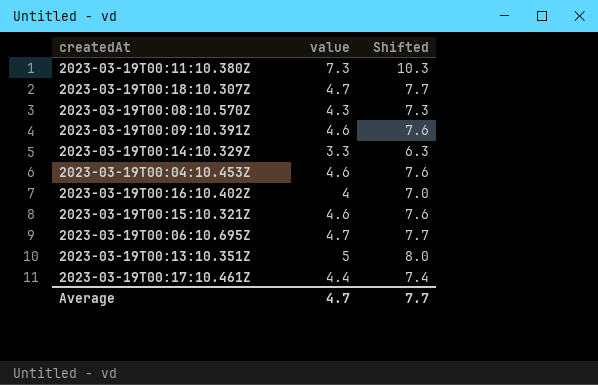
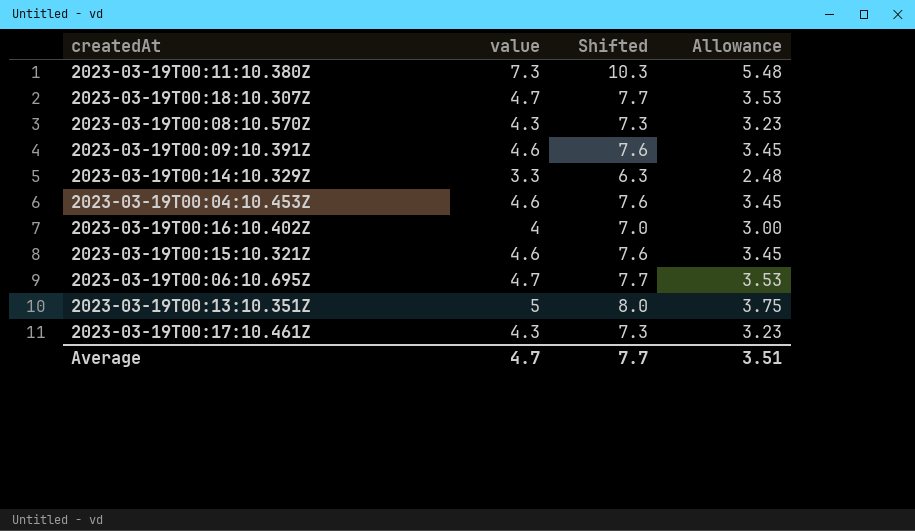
column Allowance | formula: none -> [value] * 0.75
2023-03-19T00:17:10.461Z | value: 4.4 -> 4.3
2023-03-19T00:17:10.461Z | Shifted: 7.4 -> 7.3

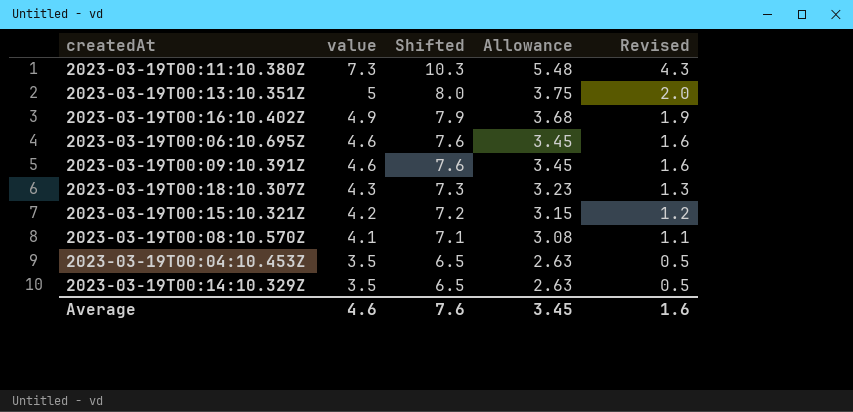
row order: none -> value descending
column Revised | formula: none -> [value] - 3
row 2023-03-19T00:17:10.461Z: 4.3 | 7.3 | 3.23 -> none
2023-03-19T00:16:10.402Z | value: 4 -> 4.9
2023-03-19T00:16:10.402Z | Shifted: 7.0 -> 7.9
2023-03-19T00:16:10.402Z | Allowance: 3.00 -> 3.68
2023-03-19T00:06:10.695Z | value: 4.7 -> 4.6
2023-03-19T00:06:10.695Z | Shifted: 7.7 -> 7.6
2023-03-19T00:06:10.695Z | Allowance: 3.53 -> 3.45
2023-03-19T00:18:10.307Z | value: 4.7 -> 4.3
2023-03-19T00:18:10.307Z | Shifted: 7.7 -> 7.3
2023-03-19T00:18:10.307Z | Allowance: 3.53 -> 3.23
2023-03-19T00:15:10.321Z | value: 4.6 -> 4.2
2023-03-19T00:15:10.321Z | Shifted: 7.6 -> 7.2
2023-03-19T00:15:10.321Z | Allowance: 3.45 -> 3.15
2023-03-19T00:08:10.570Z | value: 4.3 -> 4.1
2023-03-19T00:08:10.570Z | Shifted: 7.3 -> 7.1
2023-03-19T00:08:10.570Z | Allowance: 3.23 -> 3.08
2023-03-19T00:04:10.453Z | value: 4.6 -> 3.5
2023-03-19T00:04:10.453Z | Shifted: 7.6 -> 6.5
2023-03-19T00:04:10.453Z | Allowance: 3.45 -> 2.63
2023-03-19T00:14:10.329Z | value: 3.3 -> 3.5
2023-03-19T00:14:10.329Z | Shifted: 6.3 -> 6.5
2023-03-19T00:14:10.329Z | Allowance: 2.48 -> 2.63
Average | value: 4.7 -> 4.6
Average | Shifted: 7.7 -> 7.6
Average | Allowance: 3.51 -> 3.45

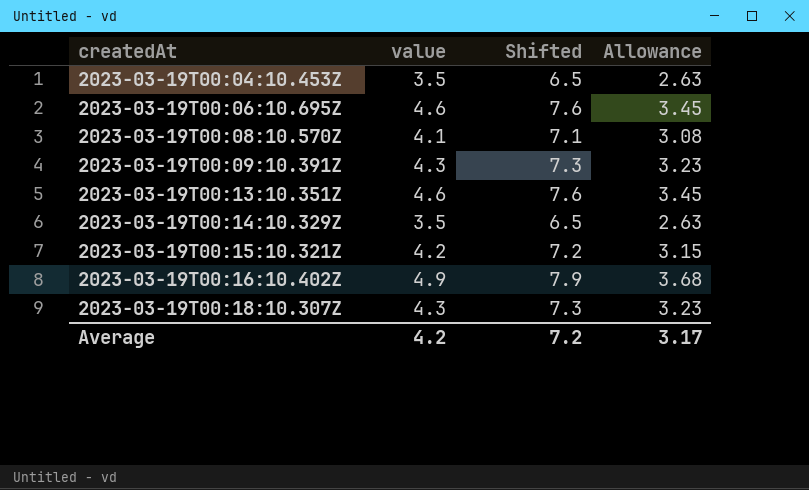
row order: value descending -> createdAt ascending
column Revised | formula: [value] - 3 -> none
row 2023-03-19T00:11:10.380Z: 7.3 | 10.3 | 5.48 | 4.3 -> none
2023-03-19T00:09:10.391Z | value: 4.6 -> 4.3
2023-03-19T00:09:10.391Z | Shifted: 7.6 -> 7.3
2023-03-19T00:09:10.391Z | Allowance: 3.45 -> 3.23
2023-03-19T00:13:10.351Z | value: 5 -> 4.6
2023-03-19T00:13:10.351Z | Shifted: 8.0 -> 7.6
2023-03-19T00:13:10.351Z | Allowance: 3.75 -> 3.45
Average | value: 4.6 -> 4.2
Average | Shifted: 7.6 -> 7.2
Average | Allowance: 3.45 -> 3.17

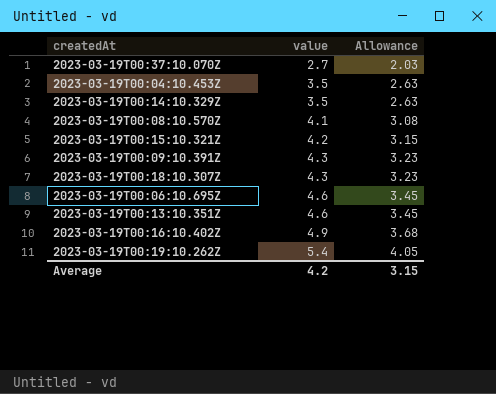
row order: createdAt ascending -> value ascending
column Shifted | formula: [value] + 3 -> none
row 2023-03-19T00:37:10.070Z: none -> 2.7 | 2.03
row 2023-03-19T00:19:10.262Z: none -> 5.4 | 4.05
Average | Allowance: 3.17 -> 3.15

